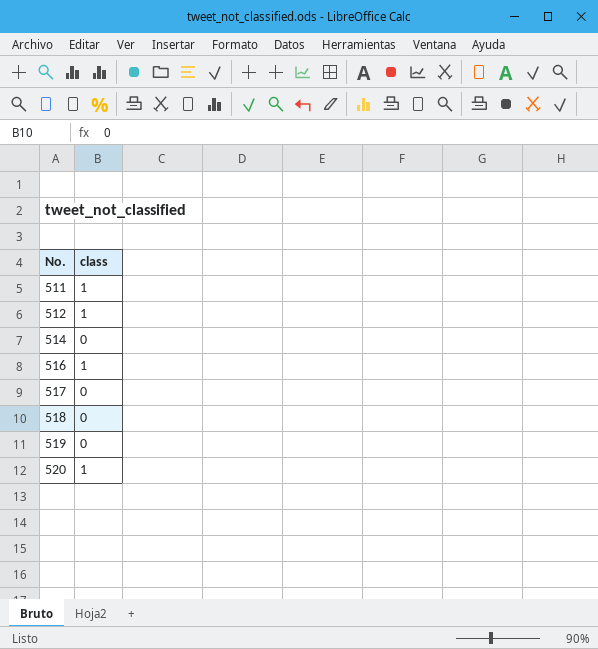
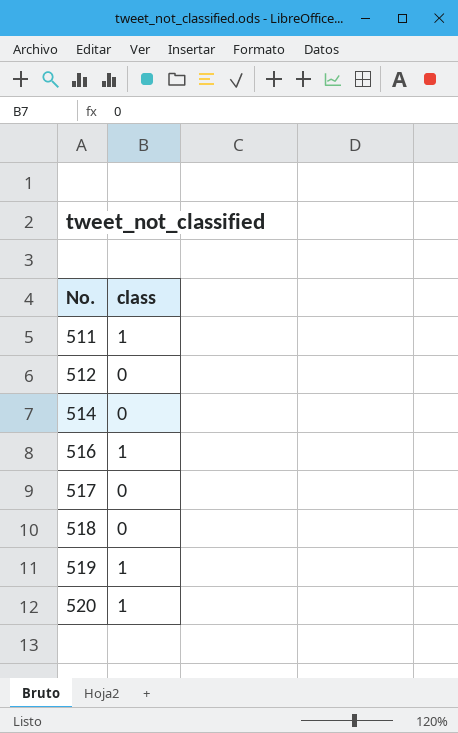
512 | class: 1 -> 0
519 | class: 0 -> 1

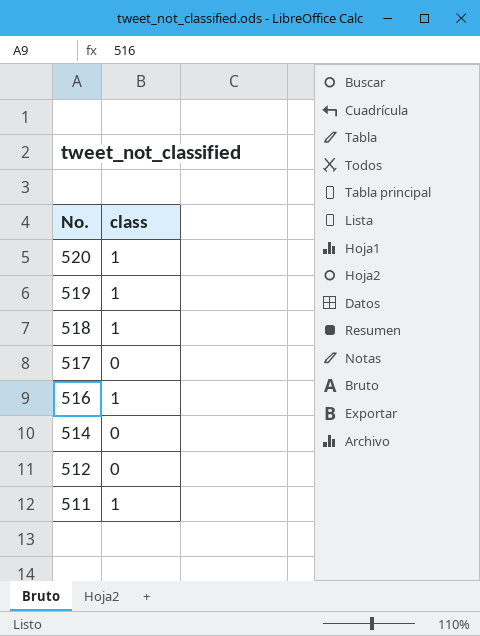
row order: No. ascending -> No. descending
518 | class: 0 -> 1

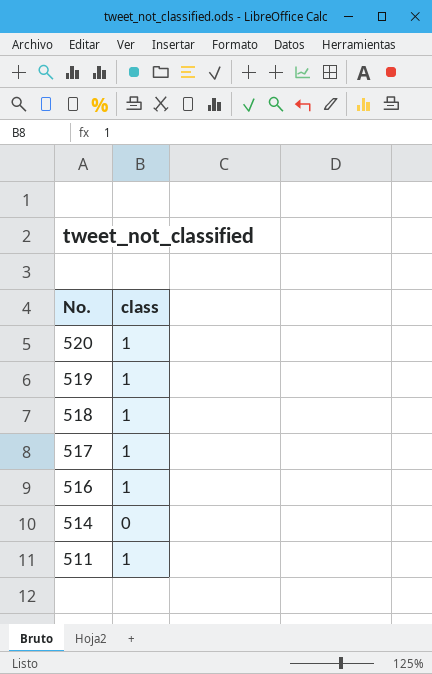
row 512: 0 -> none
517 | class: 0 -> 1

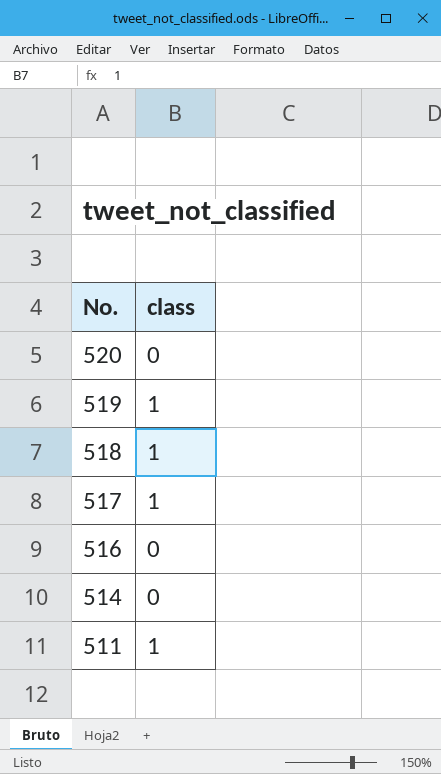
520 | class: 1 -> 0
516 | class: 1 -> 0

